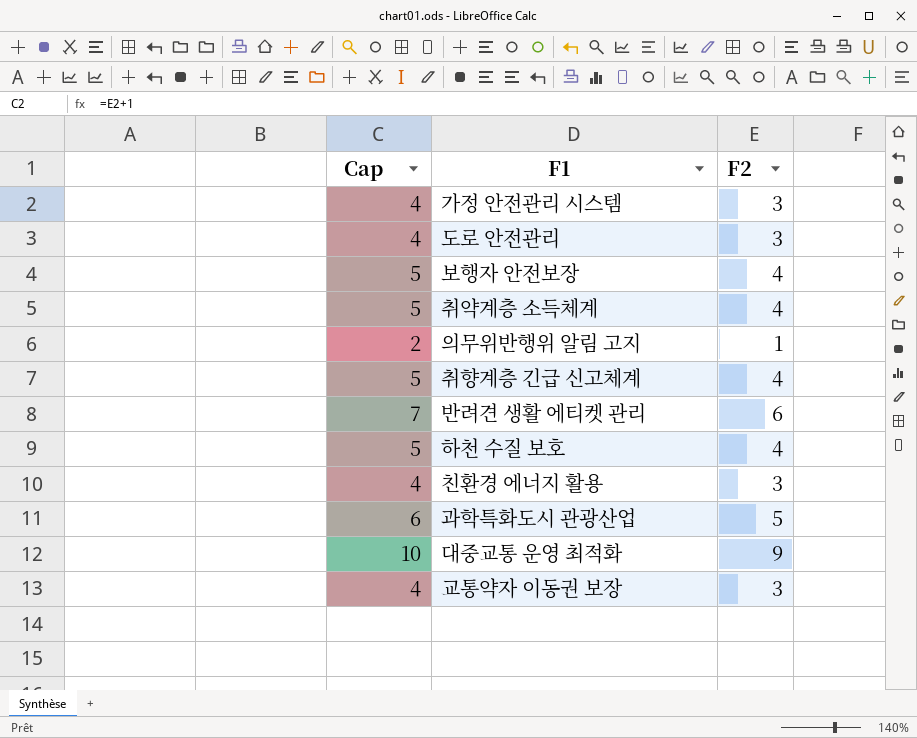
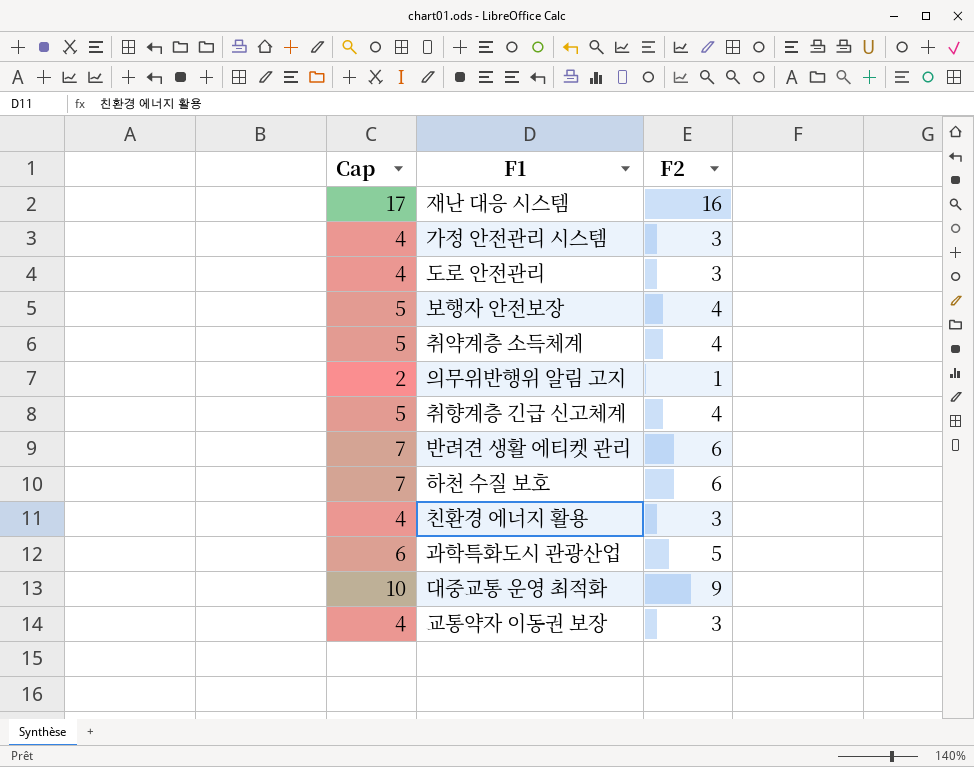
row 재난 대응 시스템: none -> 17 | 16
하천 수질 보호 | Cap: 5 -> 7
하천 수질 보호 | F2: 4 -> 6

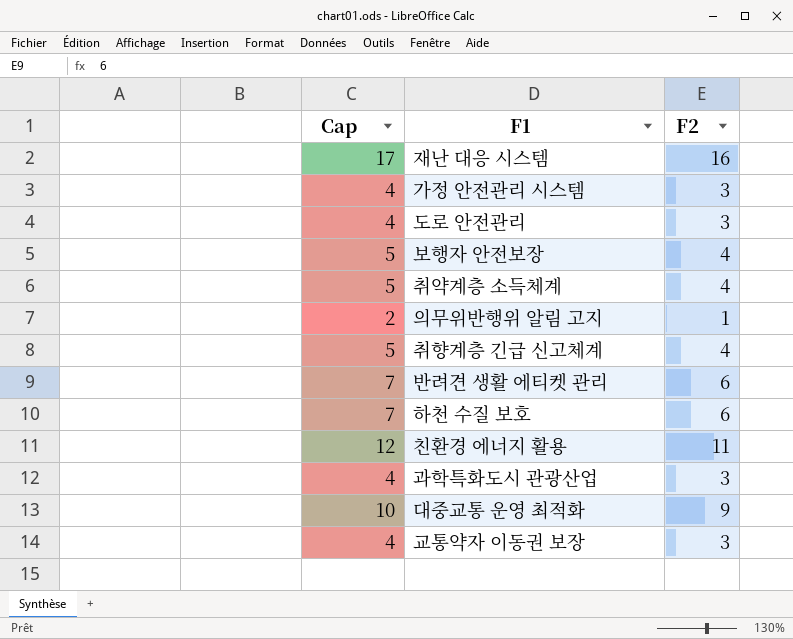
친환경 에너지 활용 | Cap: 4 -> 12
친환경 에너지 활용 | F2: 3 -> 11
과학특화도시 관광산업 | Cap: 6 -> 4
과학특화도시 관광산업 | F2: 5 -> 3

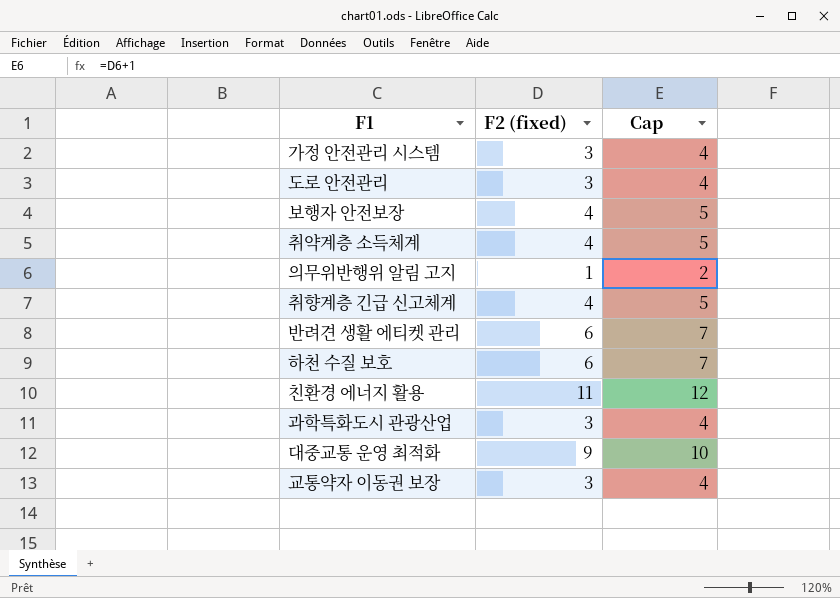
column name: F2 -> F2 (fixed)
column Cap | position: 1 -> 3
row 재난 대응 시스템: 17 | 16 -> none

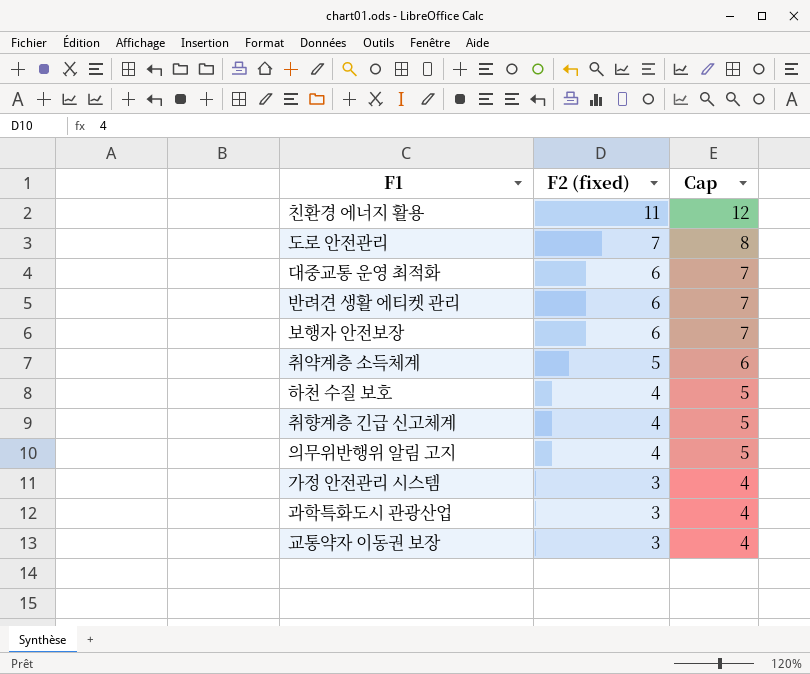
row order: none -> F2 (fixed) descending
도로 안전관리 | F2 (fixed): 3 -> 7
도로 안전관리 | Cap: 4 -> 8
대중교통 운영 최적화 | F2 (fixed): 9 -> 6
대중교통 운영 최적화 | Cap: 10 -> 7
보행자 안전보장 | F2 (fixed): 4 -> 6
보행자 안전보장 | Cap: 5 -> 7
취약계층 소득체계 | F2 (fixed): 4 -> 5
취약계층 소득체계 | Cap: 5 -> 6
하천 수질 보호 | F2 (fixed): 6 -> 4
하천 수질 보호 | Cap: 7 -> 5
의무위반행위 알림 고지 | F2 (fixed): 1 -> 4
의무위반행위 알림 고지 | Cap: 2 -> 5

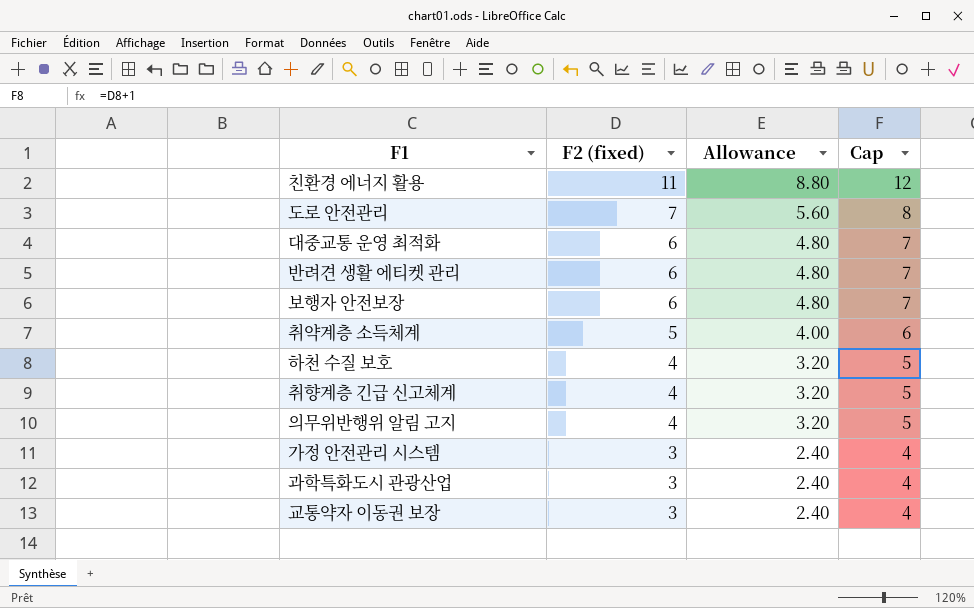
column Allowance | formula: none -> [F2 (fixed)] * 0.8

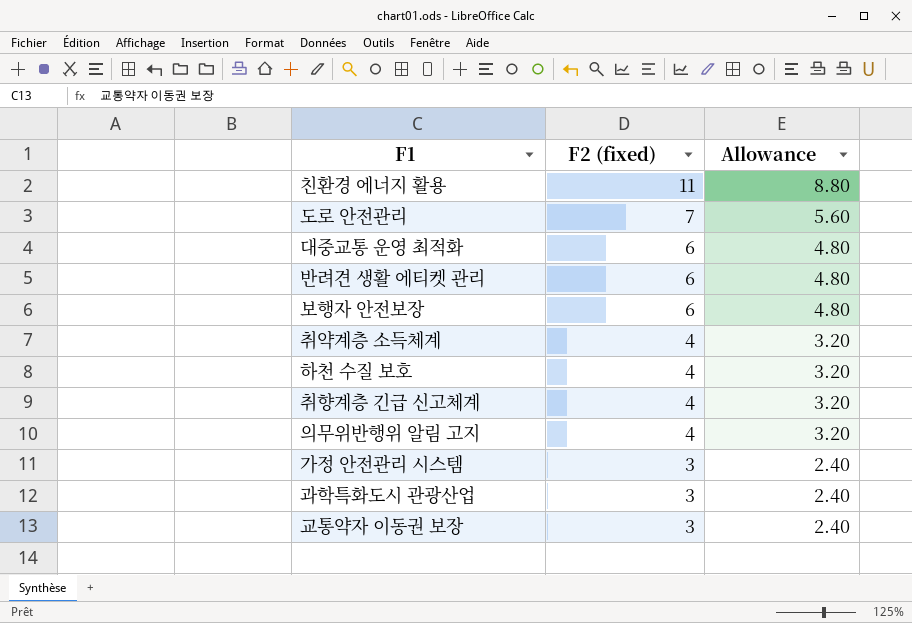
column Cap | formula: [F2 (fixed)] + 1 -> none
취약계층 소득체계 | F2 (fixed): 5 -> 4
취약계층 소득체계 | Allowance: 4.00 -> 3.20

